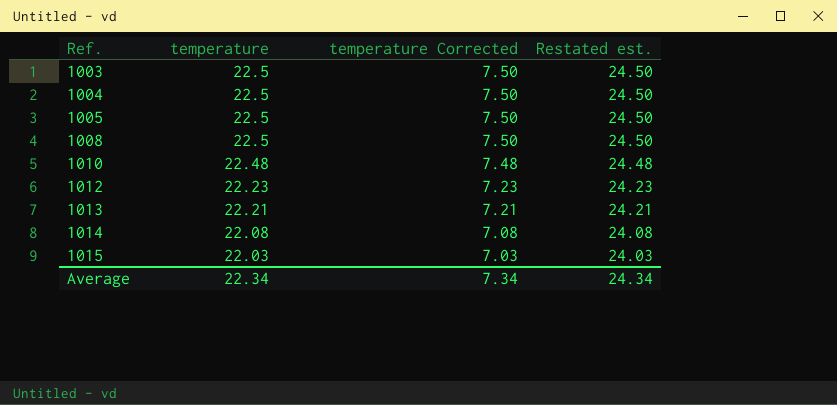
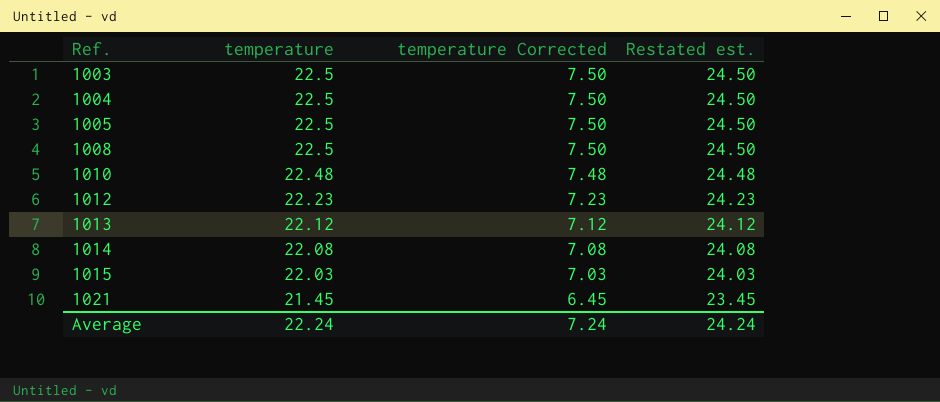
1013 | temperature: 22.21 -> 22.12
1013 | temperature Corrected: 7.21 -> 7.12
1013 | Restated est.: 24.21 -> 24.12
row 1021: none -> 21.45 | 6.45 | 23.45
Average | temperature: 22.34 -> 22.24
Average | temperature Corrected: 7.34 -> 7.24
Average | Restated est.: 24.34 -> 24.24

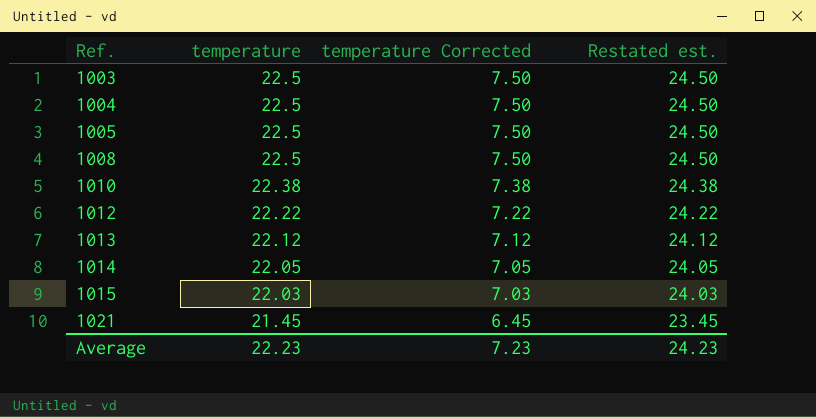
1010 | temperature: 22.48 -> 22.38
1010 | temperature Corrected: 7.48 -> 7.38
1010 | Restated est.: 24.48 -> 24.38
1012 | temperature: 22.23 -> 22.22
1012 | temperature Corrected: 7.23 -> 7.22
1012 | Restated est.: 24.23 -> 24.22
1014 | temperature: 22.08 -> 22.05
1014 | temperature Corrected: 7.08 -> 7.05
1014 | Restated est.: 24.08 -> 24.05
Average | temperature: 22.24 -> 22.23
Average | temperature Corrected: 7.24 -> 7.23
Average | Restated est.: 24.24 -> 24.23

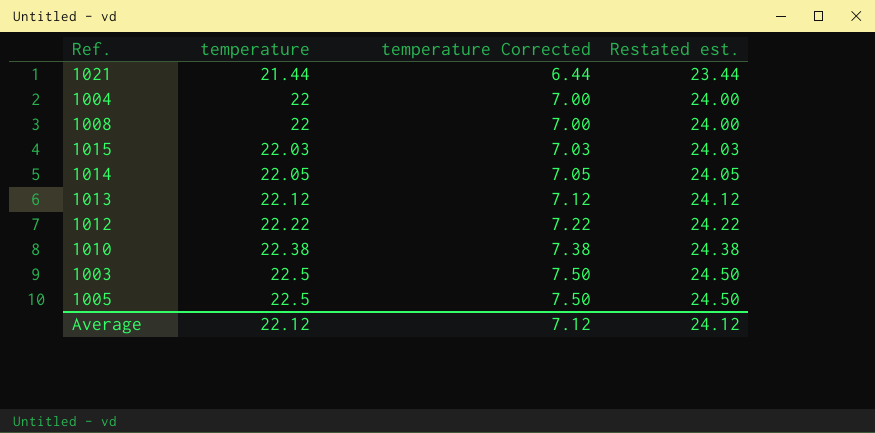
row order: Ref. ascending -> temperature ascending
1021 | temperature: 21.45 -> 21.44
1021 | temperature Corrected: 6.45 -> 6.44
1021 | Restated est.: 23.45 -> 23.44
1004 | temperature: 22.5 -> 22
1004 | temperature Corrected: 7.50 -> 7.00
1004 | Restated est.: 24.50 -> 24.00
1008 | temperature: 22.5 -> 22
1008 | temperature Corrected: 7.50 -> 7.00
1008 | Restated est.: 24.50 -> 24.00
Average | temperature: 22.23 -> 22.12
Average | temperature Corrected: 7.23 -> 7.12
Average | Restated est.: 24.23 -> 24.12

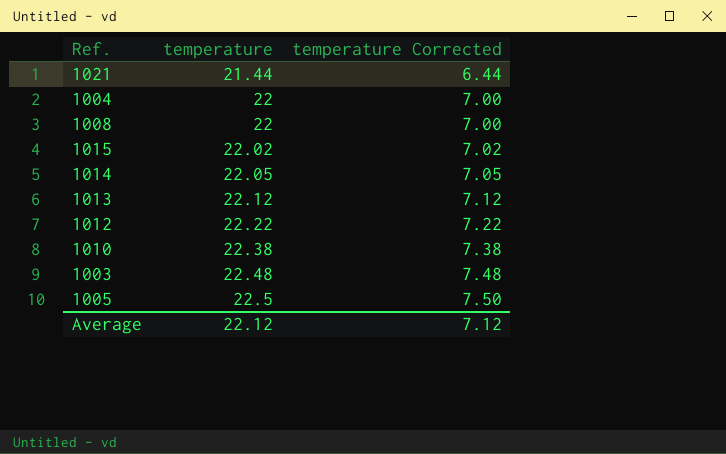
column Restated est. | formula: [temperature] + 2 -> none
1015 | temperature: 22.03 -> 22.02
1015 | temperature Corrected: 7.03 -> 7.02
1003 | temperature: 22.5 -> 22.48
1003 | temperature Corrected: 7.50 -> 7.48

